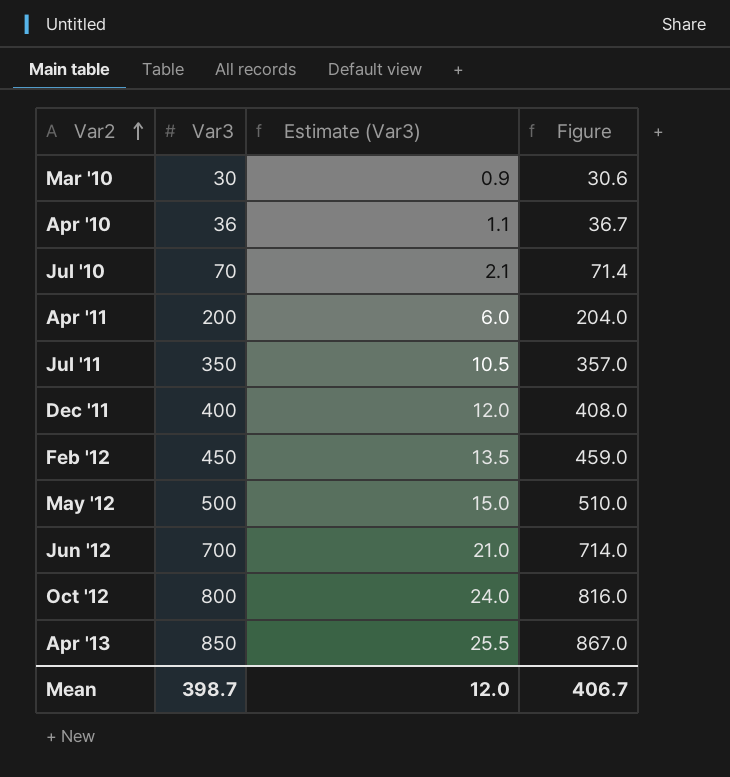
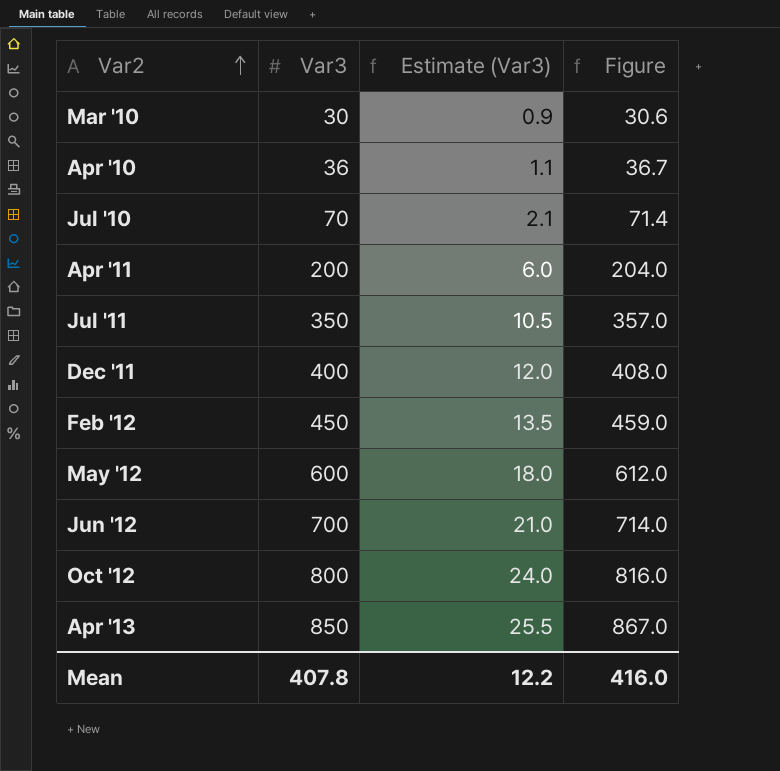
May '12 | Var3: 500 -> 600
May '12 | Estimate (Var3): 15.0 -> 18.0
May '12 | Figure: 510.0 -> 612.0
Mean | Var3: 398.7 -> 407.8
Mean | Estimate (Var3): 12.0 -> 12.2
Mean | Figure: 406.7 -> 416.0

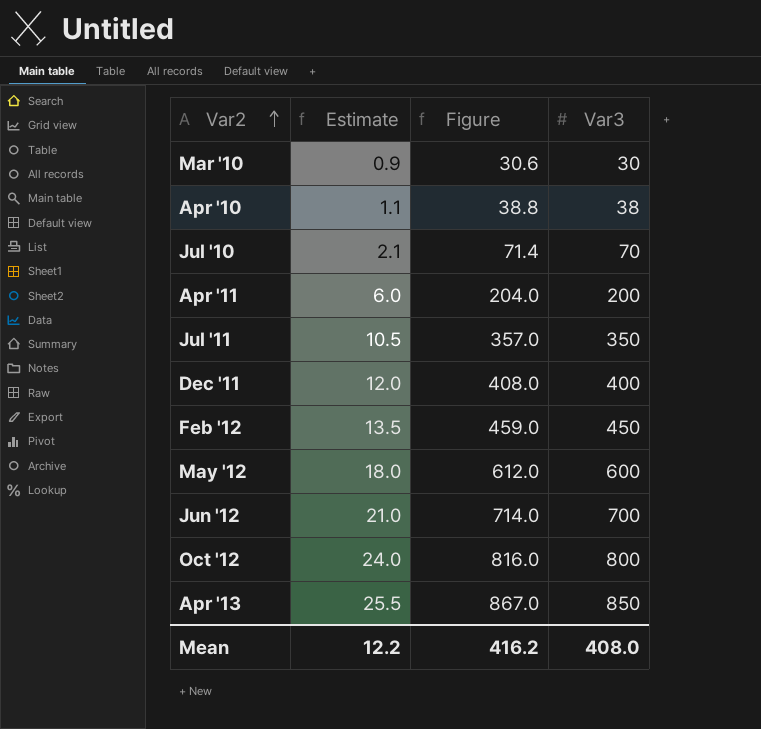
column name: Estimate (Var3) -> Estimate
column Var3 | position: 2 -> 4
Apr '10 | Figure: 36.7 -> 38.8
Apr '10 | Var3: 36 -> 38
Mean | Figure: 416.0 -> 416.2
Mean | Var3: 407.8 -> 408.0

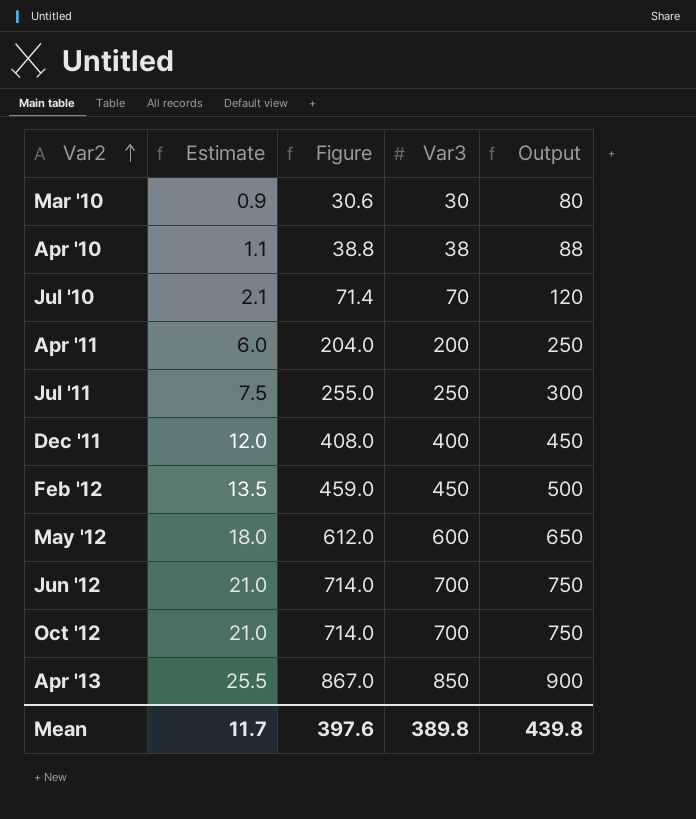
column Output | formula: none -> [Var3] + 50
Jul '11 | Estimate: 10.5 -> 7.5
Jul '11 | Figure: 357.0 -> 255.0
Jul '11 | Var3: 350 -> 250
Oct '12 | Estimate: 24.0 -> 21.0
Oct '12 | Figure: 816.0 -> 714.0
Oct '12 | Var3: 800 -> 700
Mean | Estimate: 12.2 -> 11.7
Mean | Figure: 416.2 -> 397.6
Mean | Var3: 408.0 -> 389.8

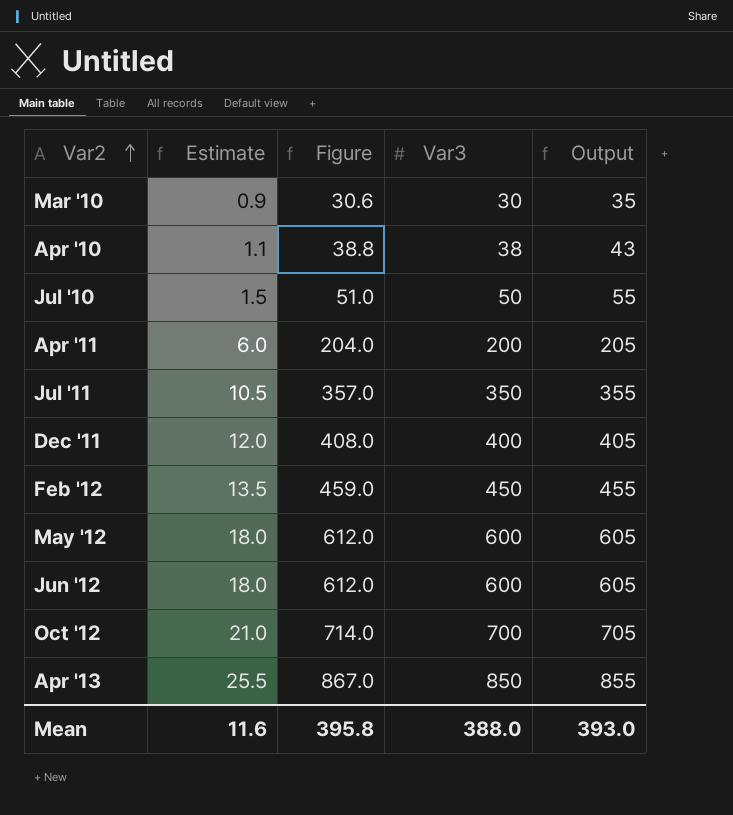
column Output | formula: [Var3] + 50 -> [Var3] + 5
Jul '10 | Estimate: 2.1 -> 1.5
Jul '10 | Figure: 71.4 -> 51.0
Jul '10 | Var3: 70 -> 50
Jul '11 | Estimate: 7.5 -> 10.5
Jul '11 | Figure: 255.0 -> 357.0
Jul '11 | Var3: 250 -> 350
Jun '12 | Estimate: 21.0 -> 18.0
Jun '12 | Figure: 714.0 -> 612.0
Jun '12 | Var3: 700 -> 600
Mean | Estimate: 11.7 -> 11.6
Mean | Figure: 397.6 -> 395.8
Mean | Var3: 389.8 -> 388.0
Mean | Output: 439.8 -> 393.0

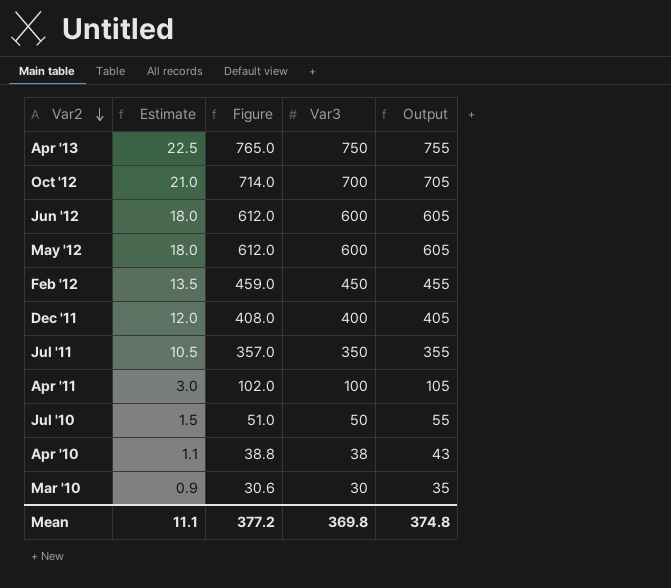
row order: Var2 ascending -> Var2 descending
Apr '13 | Estimate: 25.5 -> 22.5
Apr '13 | Figure: 867.0 -> 765.0
Apr '13 | Var3: 850 -> 750
Apr '13 | Output: 855 -> 755
Apr '11 | Estimate: 6.0 -> 3.0
Apr '11 | Figure: 204.0 -> 102.0
Apr '11 | Var3: 200 -> 100
Apr '11 | Output: 205 -> 105
Mean | Estimate: 11.6 -> 11.1
Mean | Figure: 395.8 -> 377.2
Mean | Var3: 388.0 -> 369.8
Mean | Output: 393.0 -> 374.8

